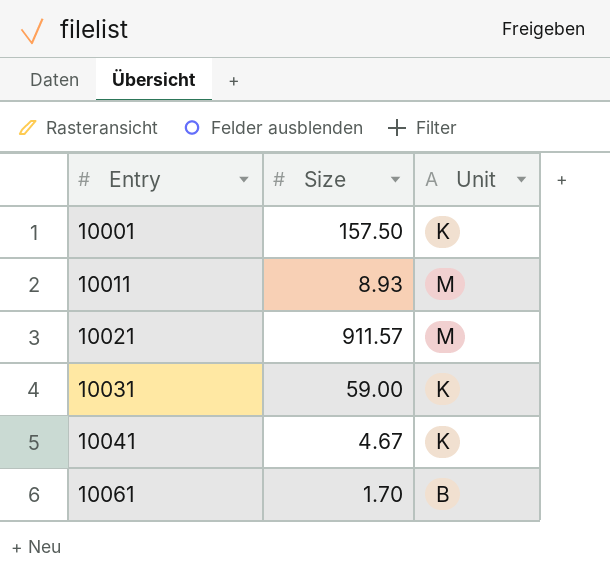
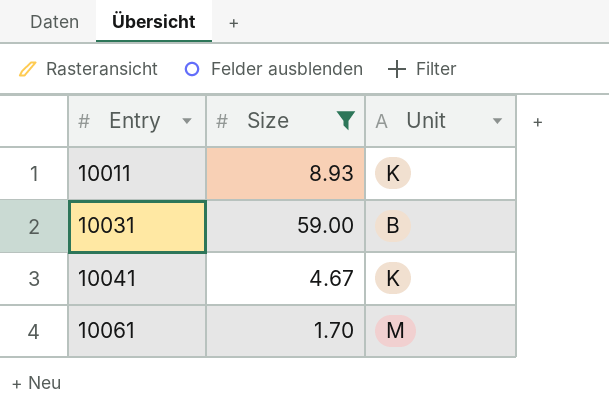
filter: none -> Size <= 59.00
10011 | Unit: M -> K
10031 | Unit: K -> B
10061 | Unit: B -> M

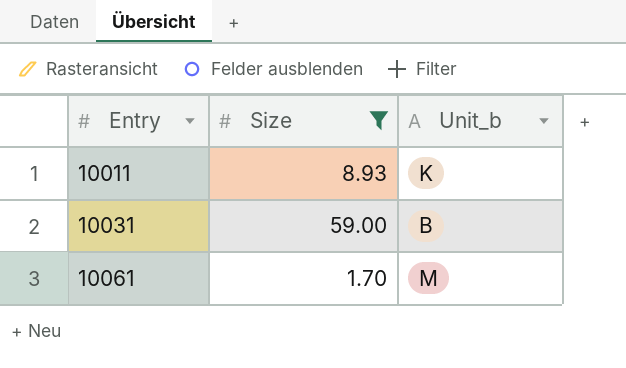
column name: Unit -> Unit_b
row 10041: 4.67 | K -> none

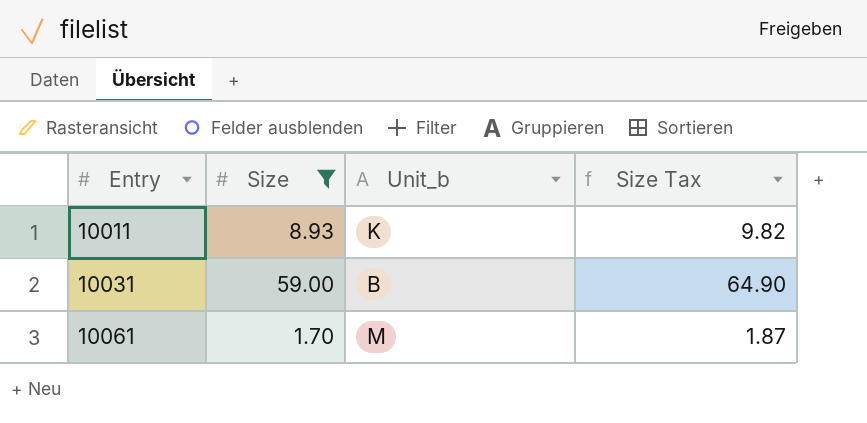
column Size Tax | formula: none -> [Size] * 1.1

